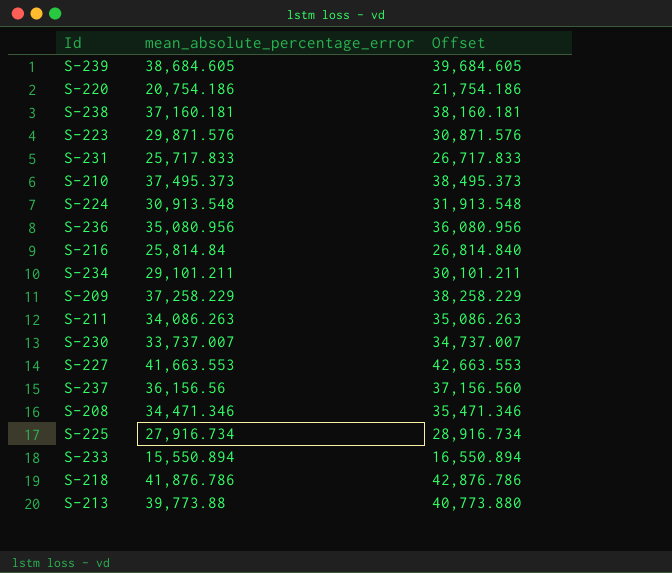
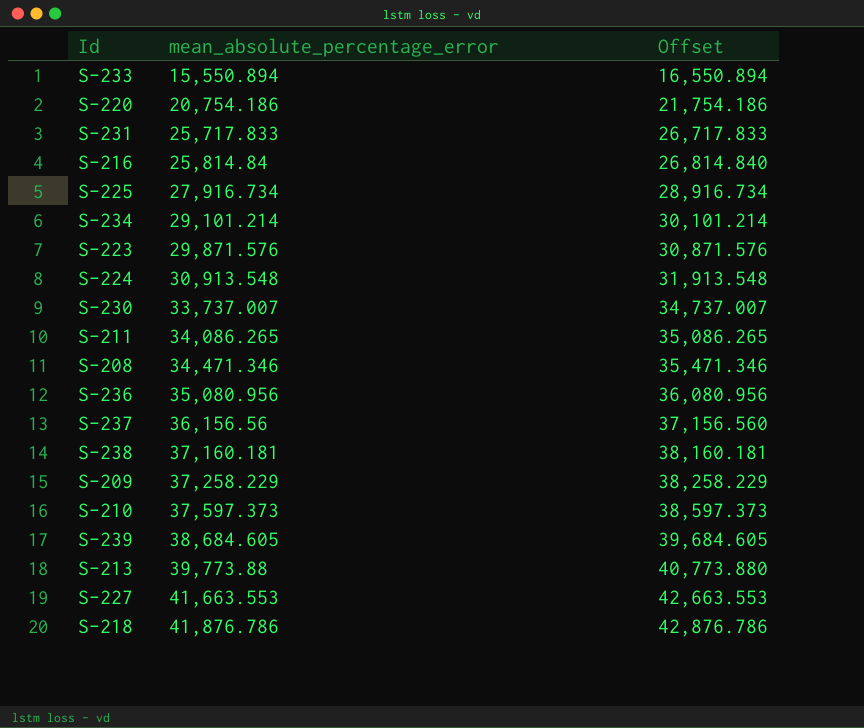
row order: none -> mean_absolute_percentage_error ascending
S-234 | mean_absolute_percentage_error: 29,101.211 -> 29,101.214
S-234 | Offset: 30,101.211 -> 30,101.214
S-211 | mean_absolute_percentage_error: 34,086.263 -> 34,086.265
S-211 | Offset: 35,086.263 -> 35,086.265
S-210 | mean_absolute_percentage_error: 37,495.373 -> 37,597.373
S-210 | Offset: 38,495.373 -> 38,597.373

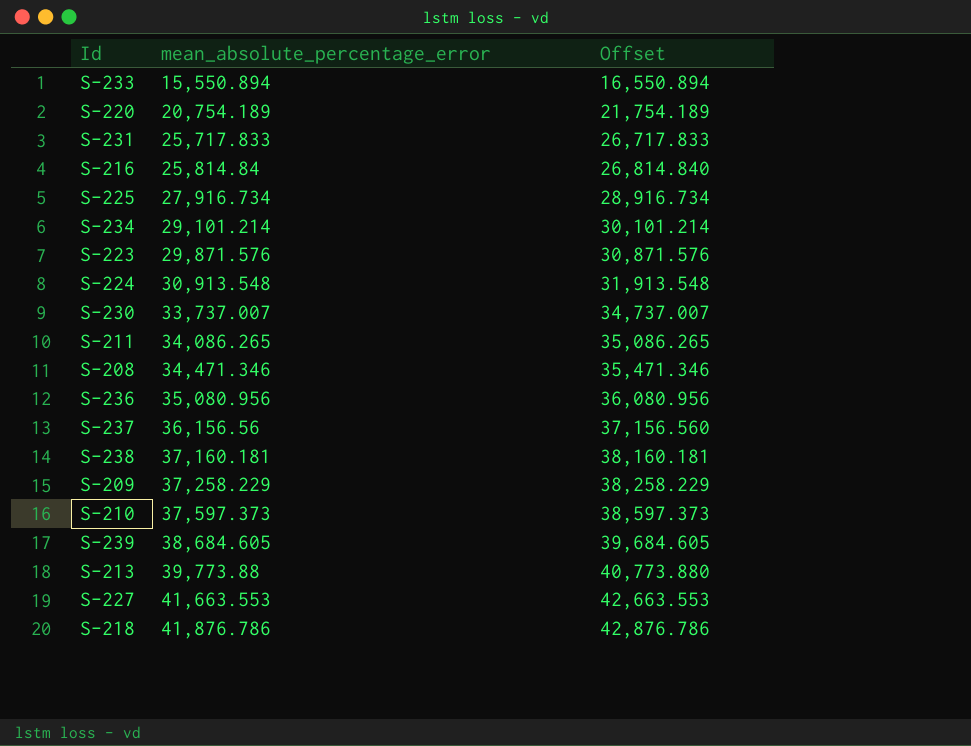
S-220 | mean_absolute_percentage_error: 20,754.186 -> 20,754.189
S-220 | Offset: 21,754.186 -> 21,754.189

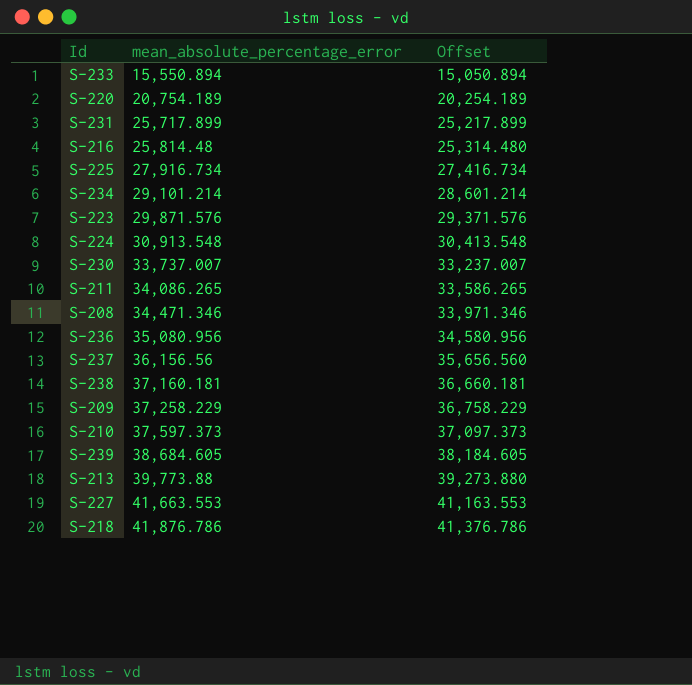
column Offset | formula: [mean_absolute_percentage_error] + 1000 -> [mean_absolute_percentage_error] - 500
S-231 | mean_absolute_percentage_error: 25,717.833 -> 25,717.899
S-216 | mean_absolute_percentage_error: 25,814.84 -> 25,814.48

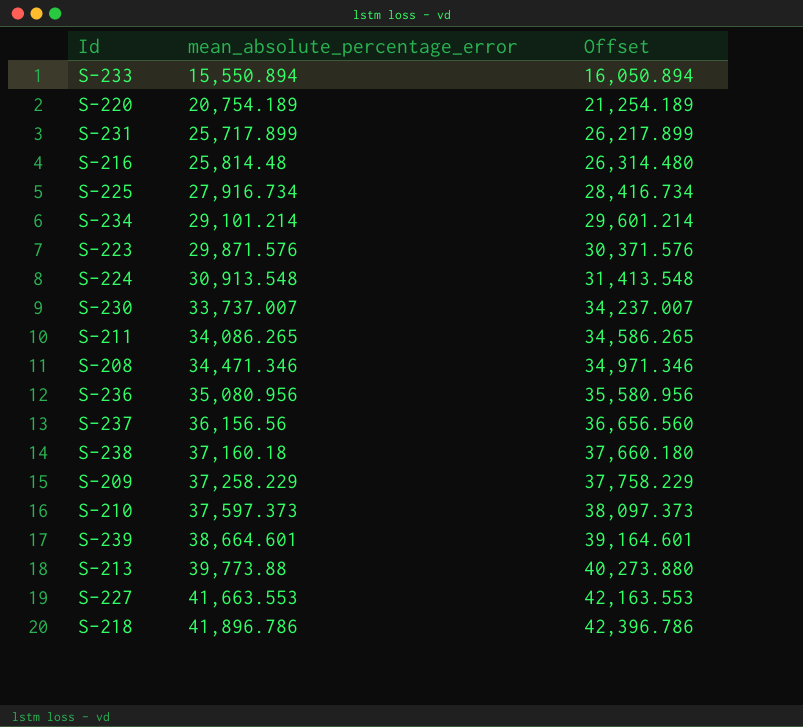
column Offset | formula: [mean_absolute_percentage_error] - 500 -> [mean_absolute_percentage_error] + 500
S-238 | mean_absolute_percentage_error: 37,160.181 -> 37,160.18
S-239 | mean_absolute_percentage_error: 38,684.605 -> 38,664.601
S-218 | mean_absolute_percentage_error: 41,876.786 -> 41,896.786

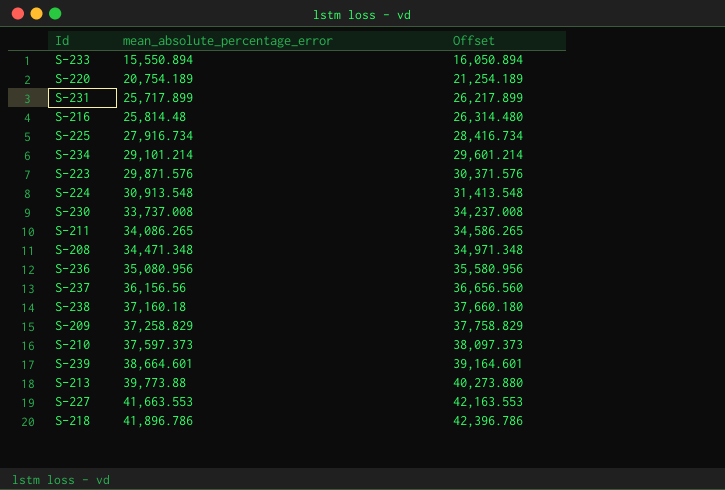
S-230 | mean_absolute_percentage_error: 33,737.007 -> 33,737.008
S-230 | Offset: 34,237.007 -> 34,237.008
S-208 | mean_absolute_percentage_error: 34,471.346 -> 34,471.348
S-208 | Offset: 34,971.346 -> 34,971.348
S-209 | mean_absolute_percentage_error: 37,258.229 -> 37,258.829
S-209 | Offset: 37,758.229 -> 37,758.829

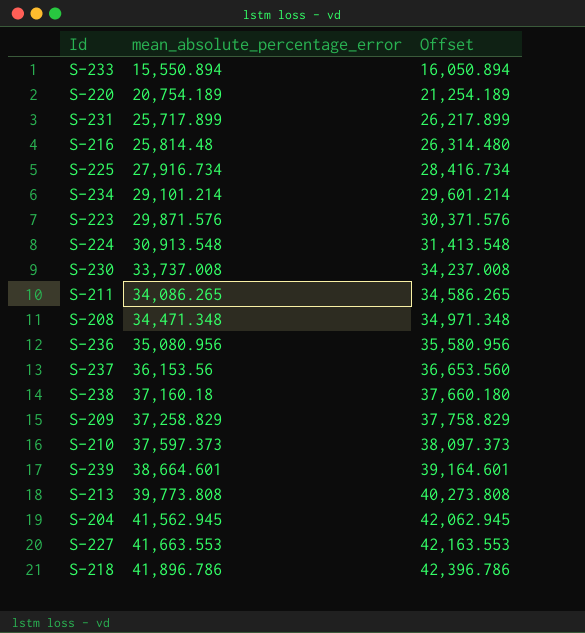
S-237 | mean_absolute_percentage_error: 36,156.56 -> 36,153.56
S-237 | Offset: 36,656.560 -> 36,653.560
S-213 | mean_absolute_percentage_error: 39,773.88 -> 39,773.808
S-213 | Offset: 40,273.880 -> 40,273.808
row S-204: none -> 41,562.945 | 42,062.945

